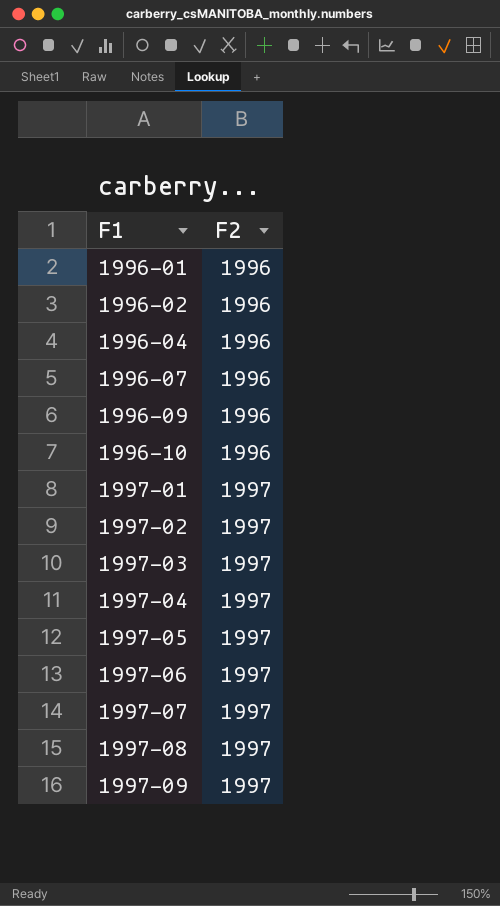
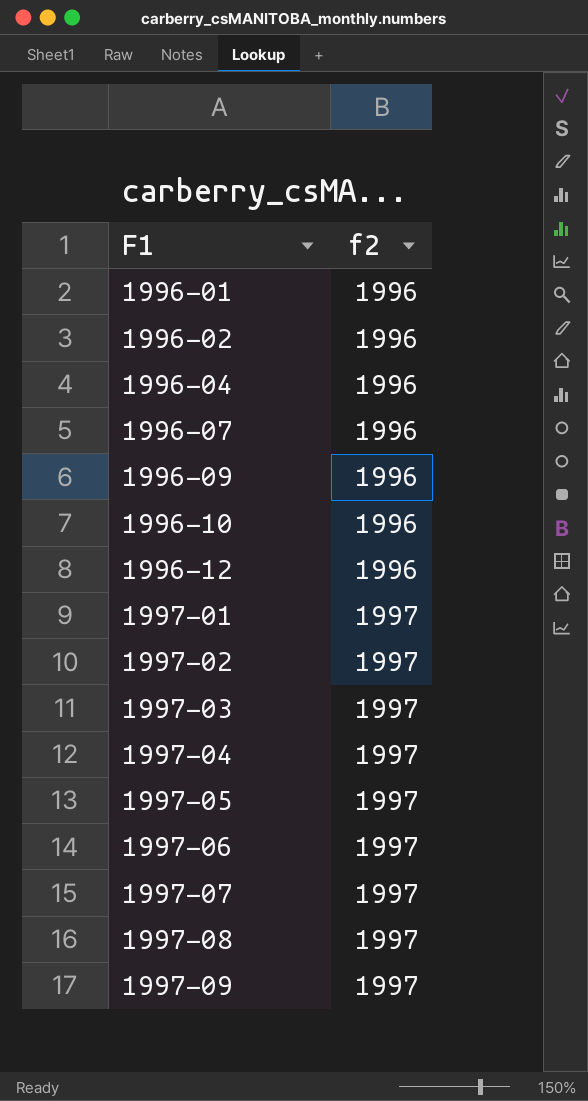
column name: F2 -> f2
row 1996-12: none -> 1996

